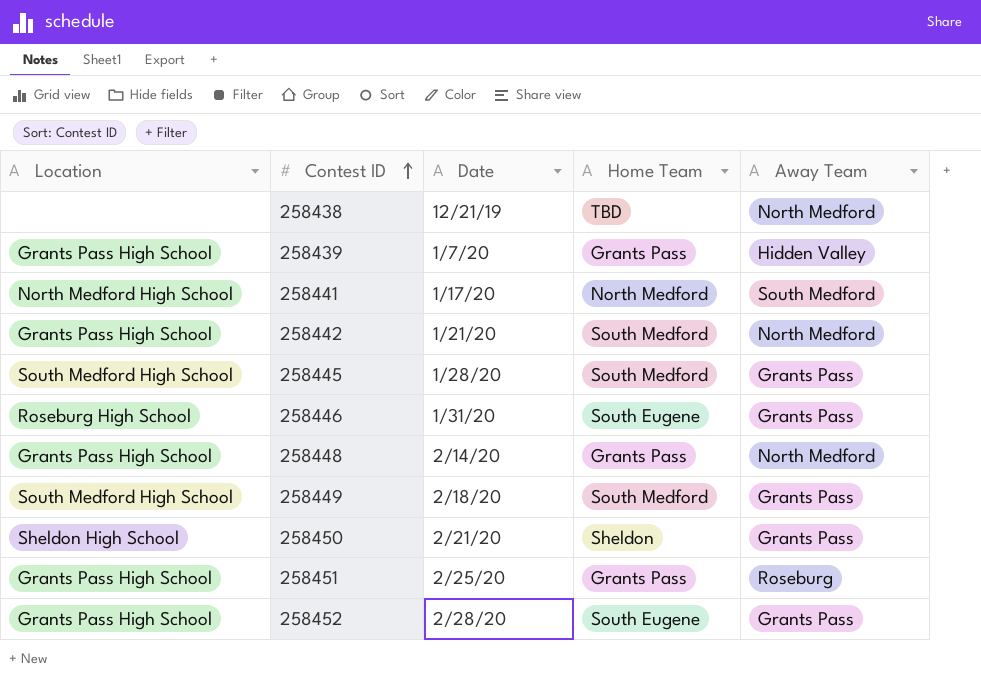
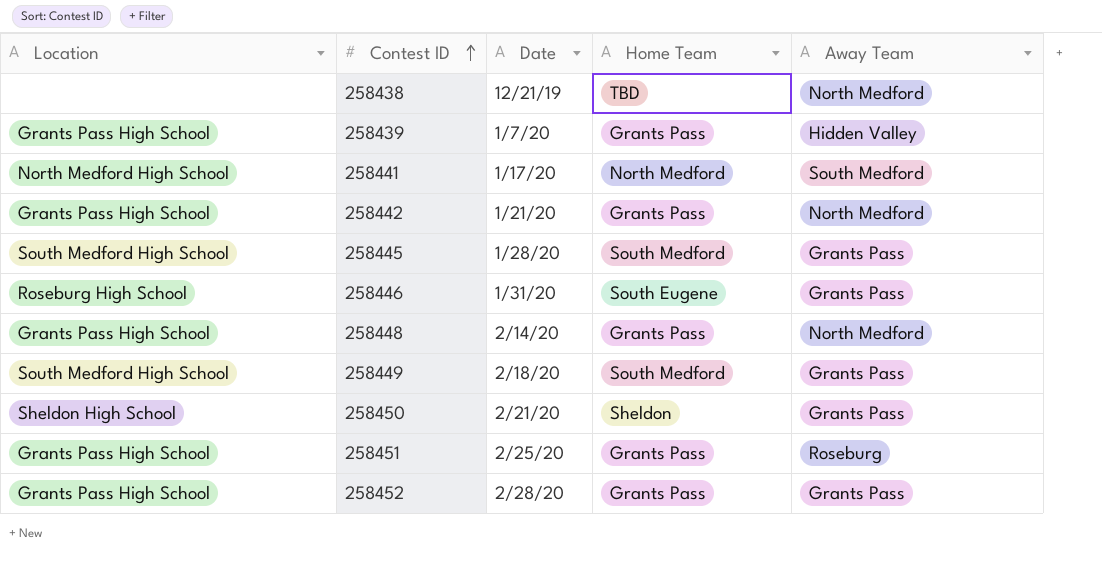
258442 | Home Team: South Medford -> Grants Pass
258452 | Home Team: South Eugene -> Grants Pass

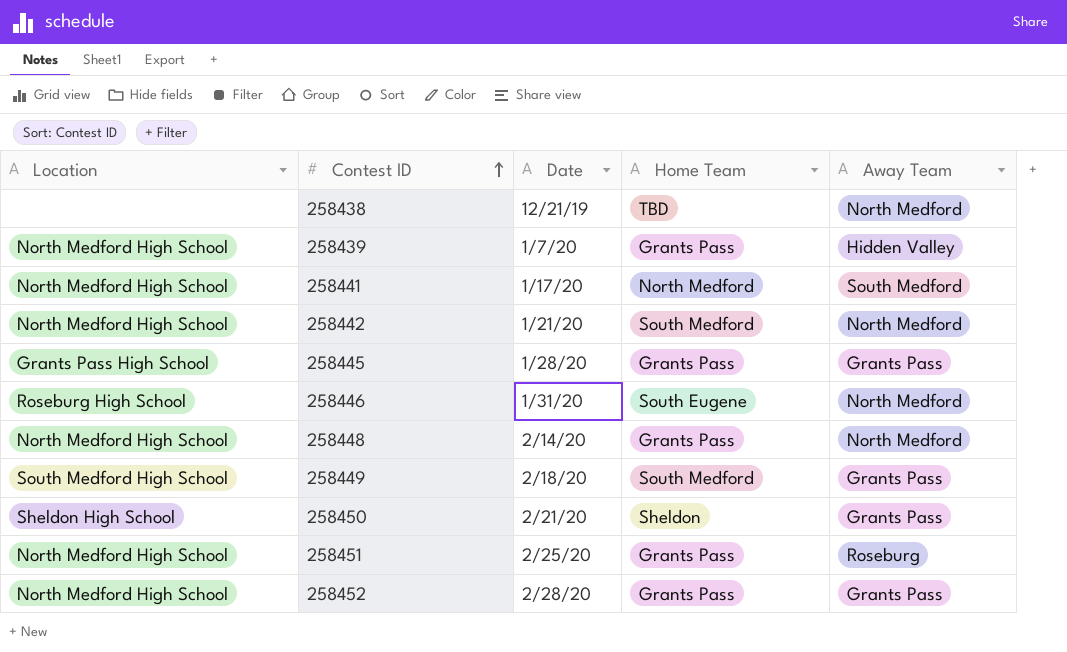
258439 | Location: Grants Pass High School -> North Medford High School
258442 | Location: Grants Pass High School -> North Medford High School
258442 | Home Team: Grants Pass -> South Medford
258445 | Location: South Medford High School -> Grants Pass High School
258445 | Home Team: South Medford -> Grants Pass
258446 | Away Team: Grants Pass -> North Medford
258448 | Location: Grants Pass High School -> North Medford High School
258451 | Location: Grants Pass High School -> North Medford High School
258452 | Location: Grants Pass High School -> North Medford High School

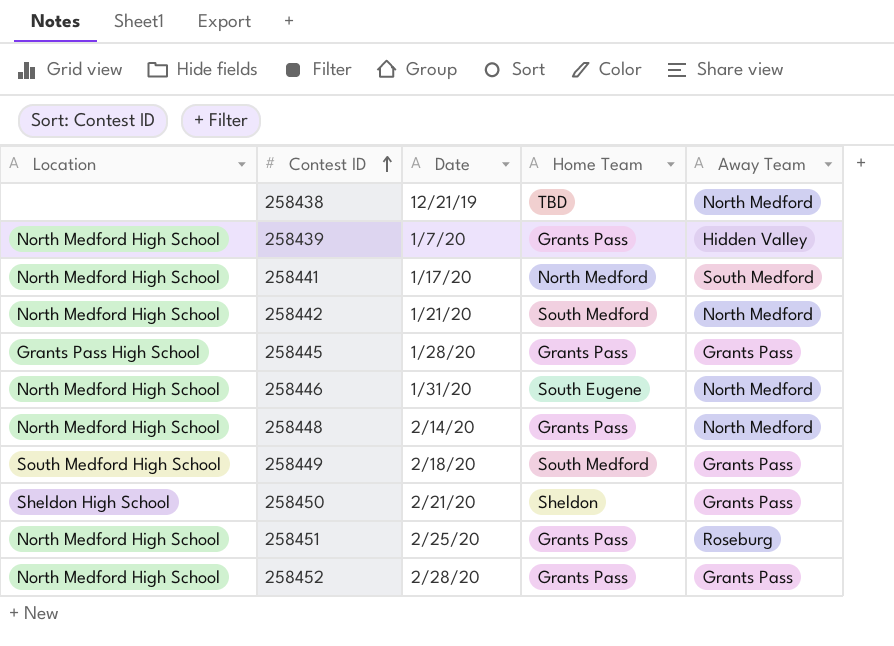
258446 | Location: Roseburg High School -> North Medford High School

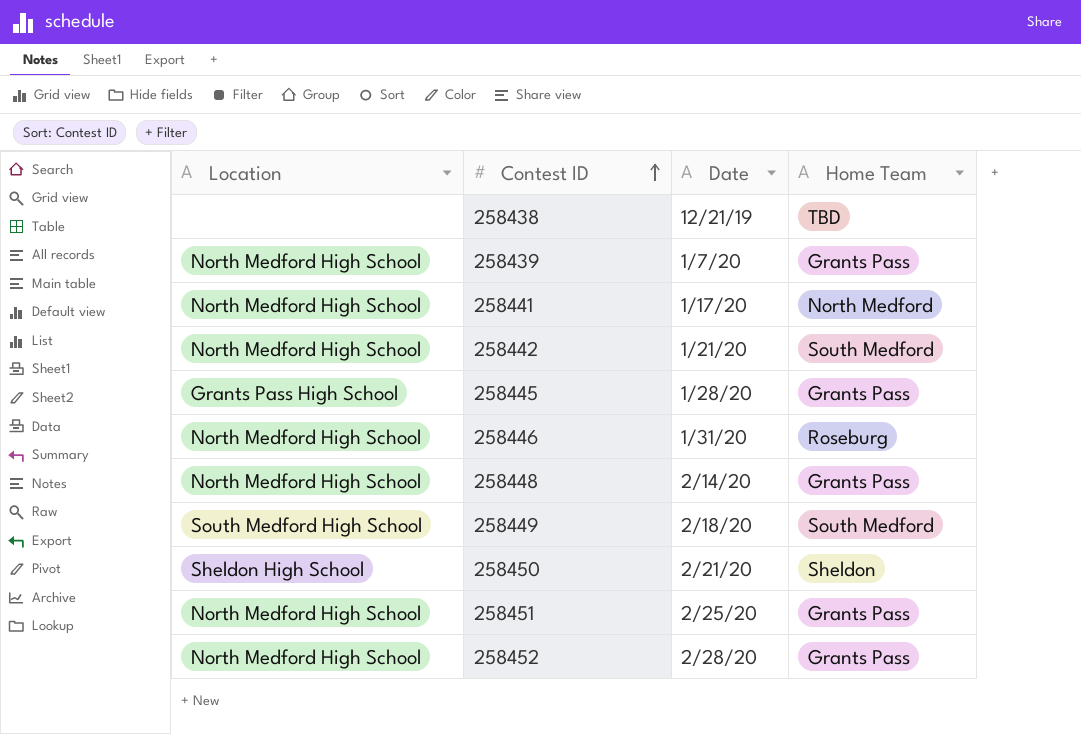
column Away Team | position: 5 -> none
258446 | Home Team: South Eugene -> Roseburg

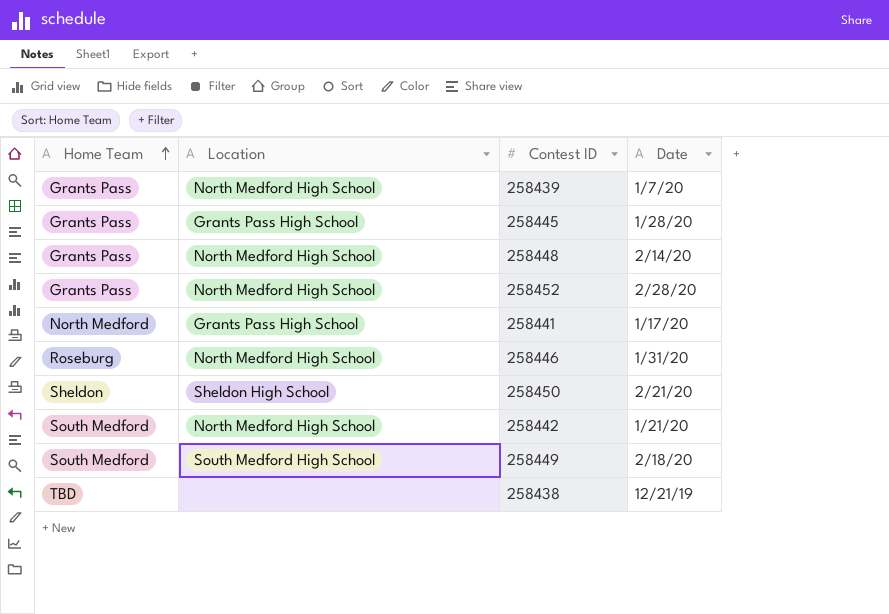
row order: Contest ID ascending -> Home Team ascending
column Home Team | position: 4 -> 1
row 258451: North Medford High School | 2/25/20 | Grants Pass -> none
258441 | Location: North Medford High School -> Grants Pass High School

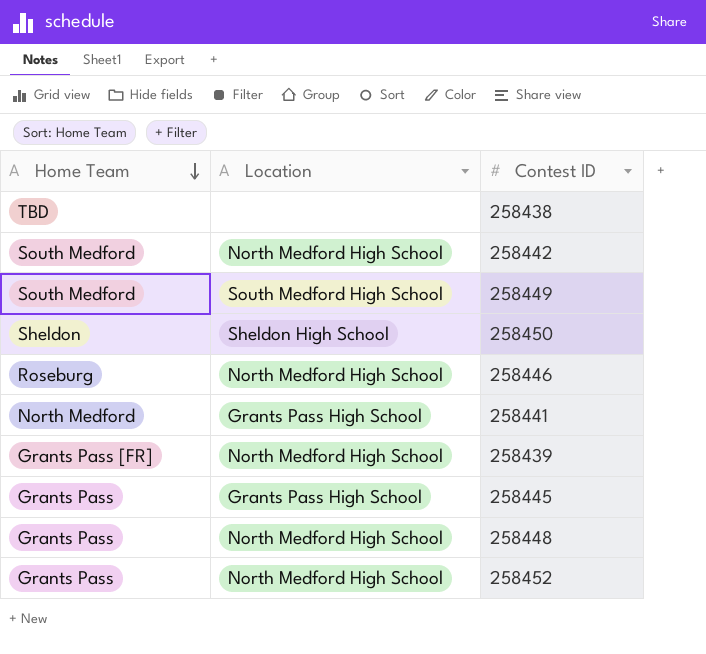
row order: Home Team ascending -> Home Team descending
column Date | position: 4 -> none
258439 | Home Team: Grants Pass -> Grants Pass [FR]

